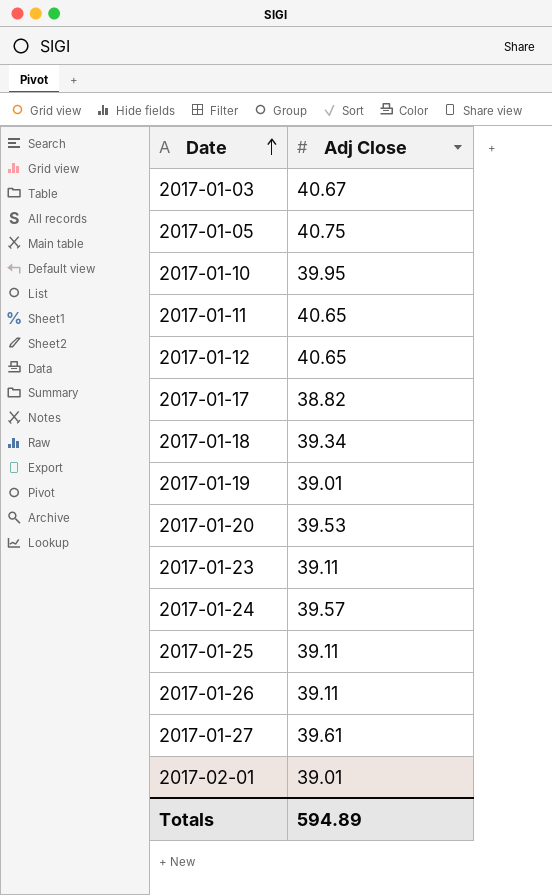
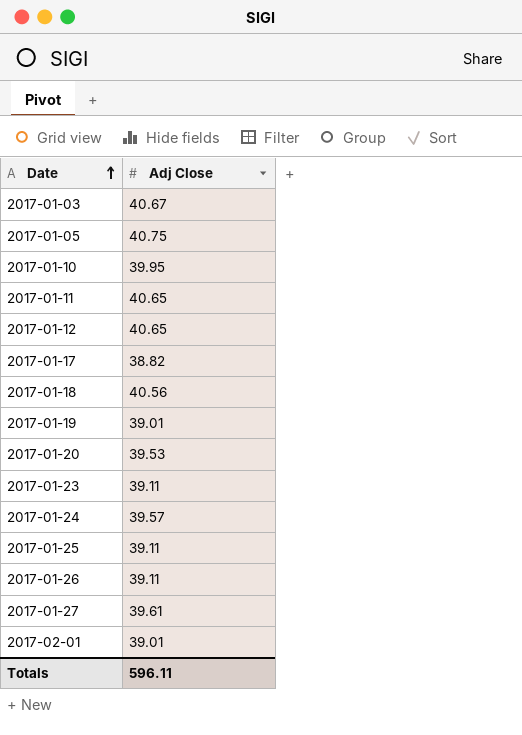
2017-01-18 | Adj Close: 39.34 -> 40.56
Totals | Adj Close: 594.89 -> 596.11

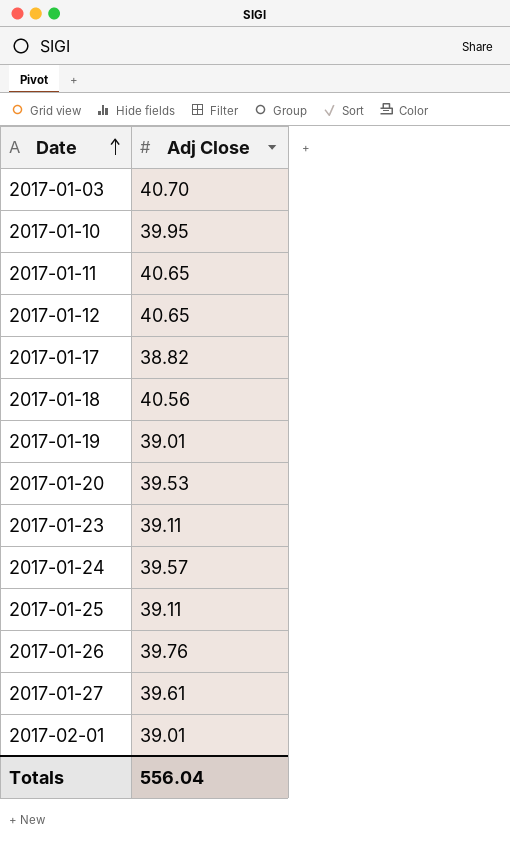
row 2017-01-05: 40.75 -> none
2017-01-03 | Adj Close: 40.67 -> 40.70
2017-01-26 | Adj Close: 39.11 -> 39.76
Totals | Adj Close: 596.11 -> 556.04

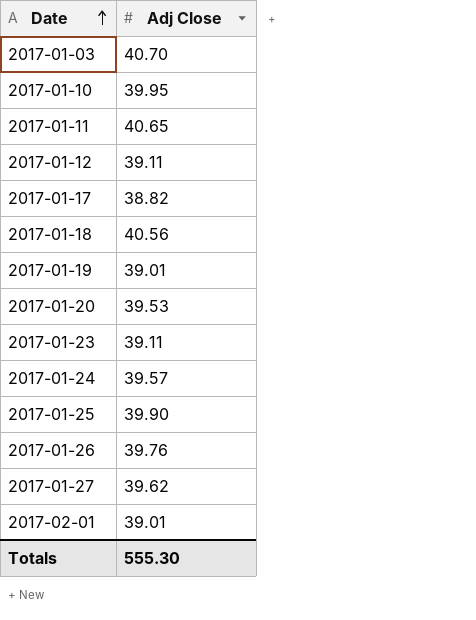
2017-01-12 | Adj Close: 40.65 -> 39.11
2017-01-25 | Adj Close: 39.11 -> 39.90
2017-01-27 | Adj Close: 39.61 -> 39.62
Totals | Adj Close: 556.04 -> 555.30

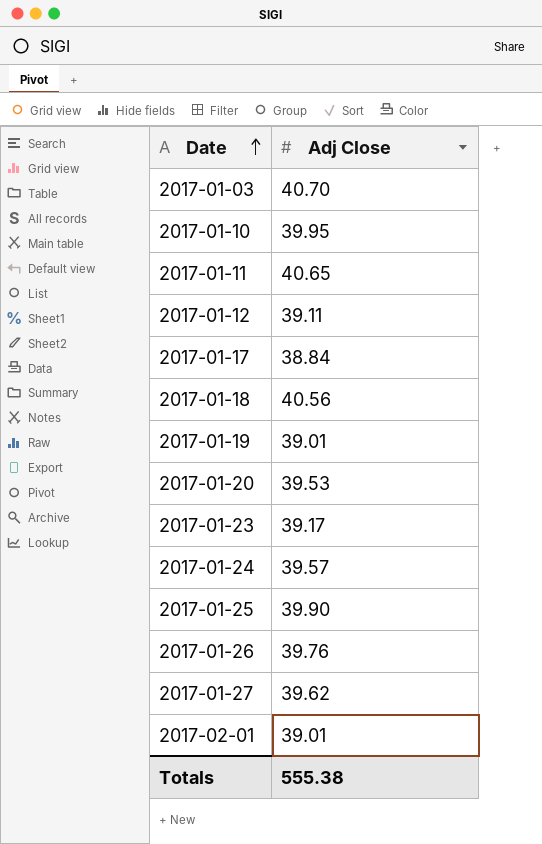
2017-01-17 | Adj Close: 38.82 -> 38.84
2017-01-23 | Adj Close: 39.11 -> 39.17
Totals | Adj Close: 555.30 -> 555.38

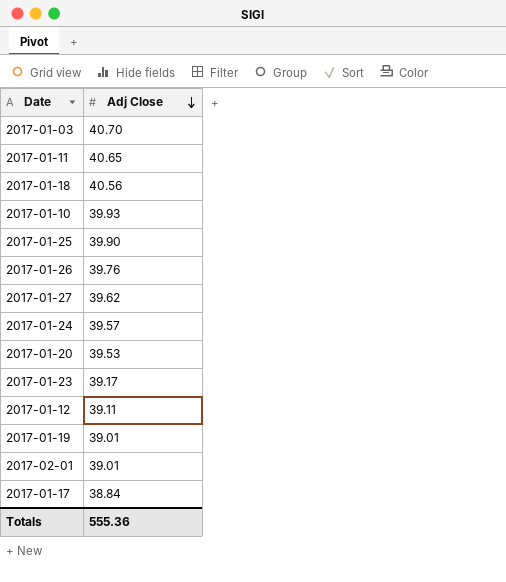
row order: Date ascending -> Adj Close descending
2017-01-10 | Adj Close: 39.95 -> 39.93
Totals | Adj Close: 555.38 -> 555.36

